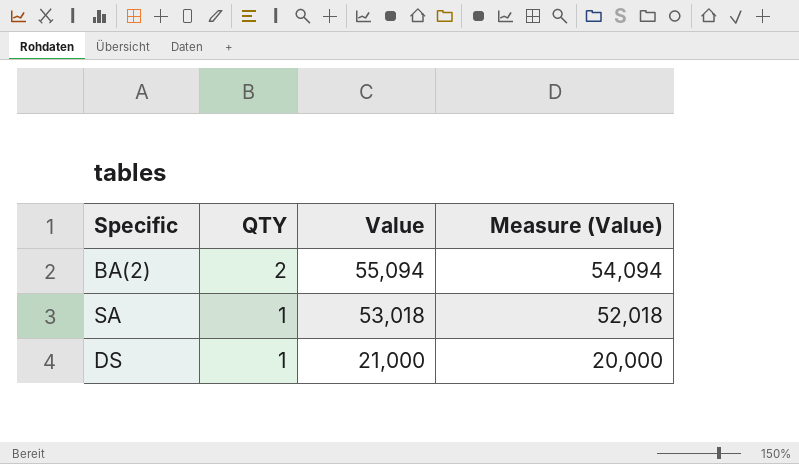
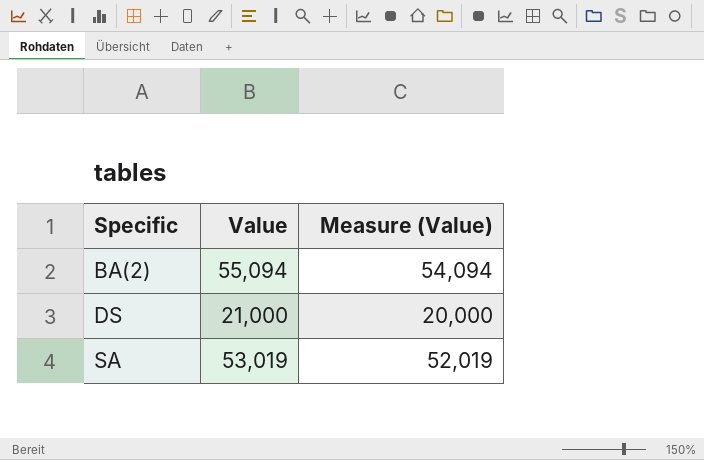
row order: QTY descending -> Specific ascending
column QTY | position: 2 -> none
SA | Value: 53,018 -> 53,019
SA | Measure (Value): 52,018 -> 52,019

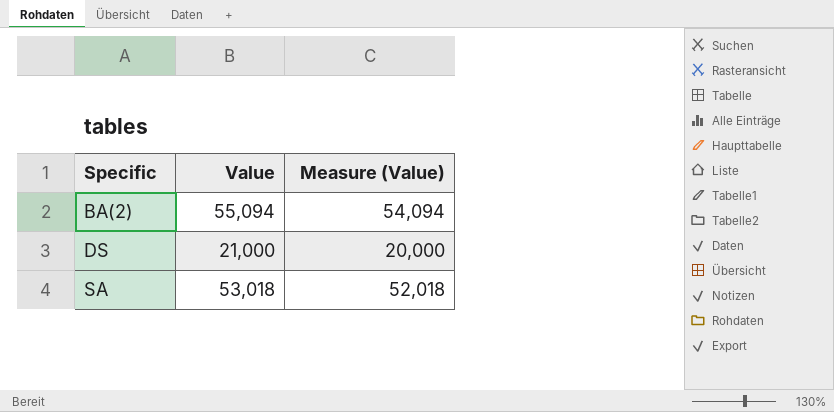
SA | Value: 53,019 -> 53,018
SA | Measure (Value): 52,019 -> 52,018

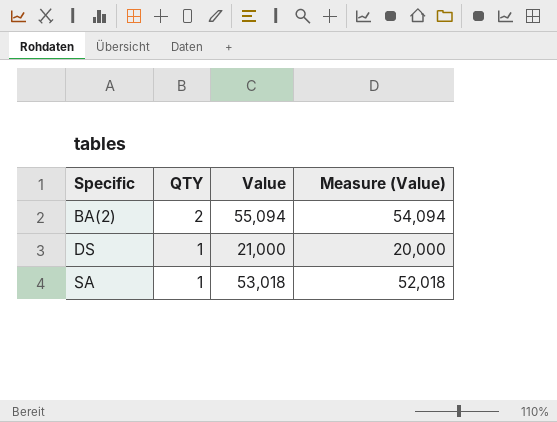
column QTY | position: none -> 2

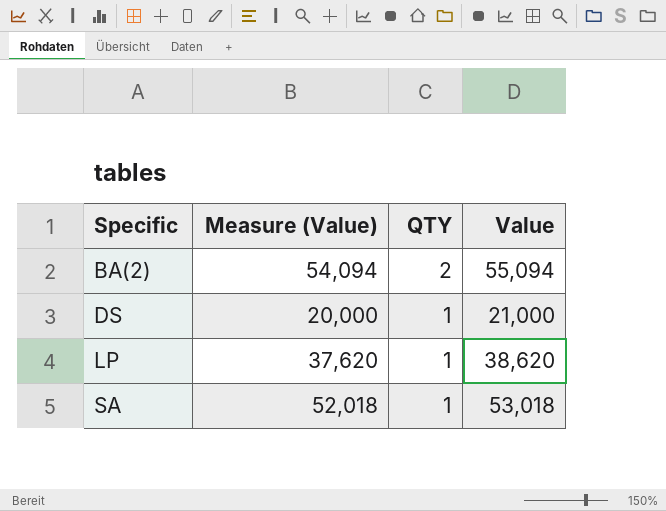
column Measure (Value) | position: 4 -> 2
row LP: none -> 37,620 | 1 | 38,620

